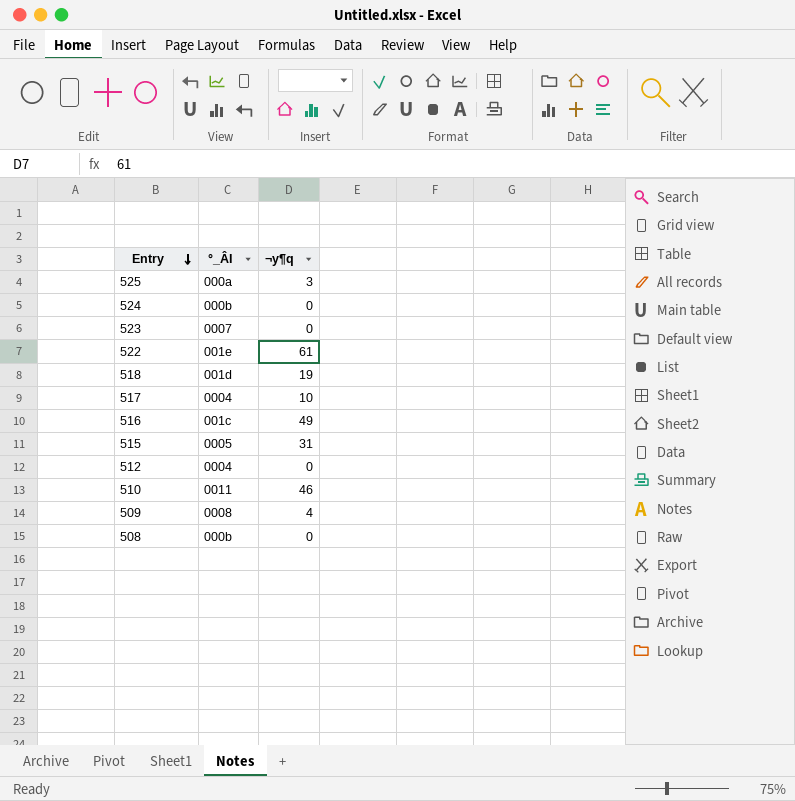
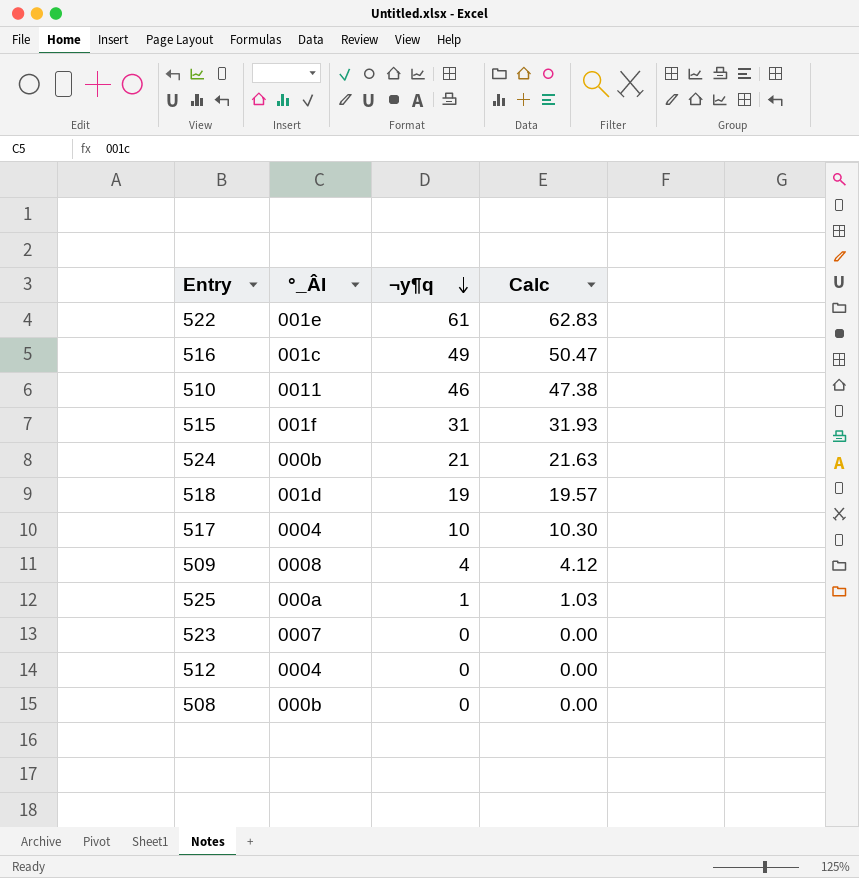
row order: Entry descending -> ¬y¶q descending
column Calc | formula: none -> [¬y¶q] * 1.03
515 | °_ÂI: 0005 -> 001f
524 | ¬y¶q: 0 -> 21
525 | ¬y¶q: 3 -> 1

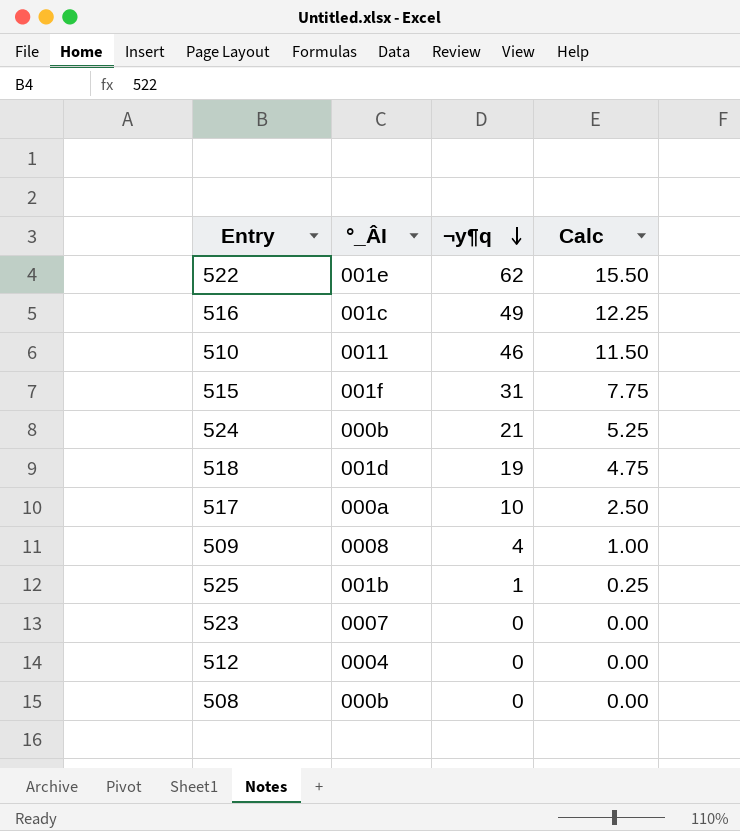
column Calc | formula: [¬y¶q] * 1.03 -> [¬y¶q] * 0.25
522 | ¬y¶q: 61 -> 62
517 | °_ÂI: 0004 -> 000a
525 | °_ÂI: 000a -> 001b

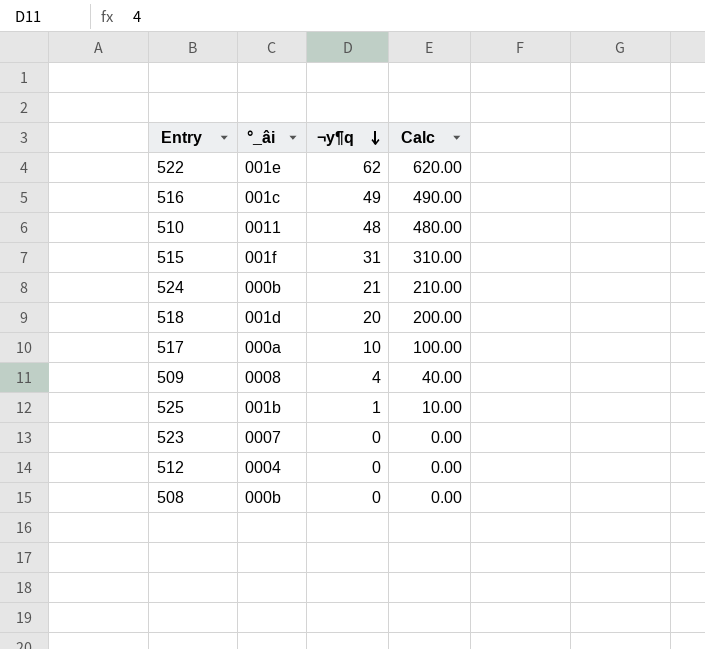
column name: °_ÂI -> °_âi
column Calc | formula: [¬y¶q] * 0.25 -> [¬y¶q] * 10
510 | ¬y¶q: 46 -> 48
518 | ¬y¶q: 19 -> 20

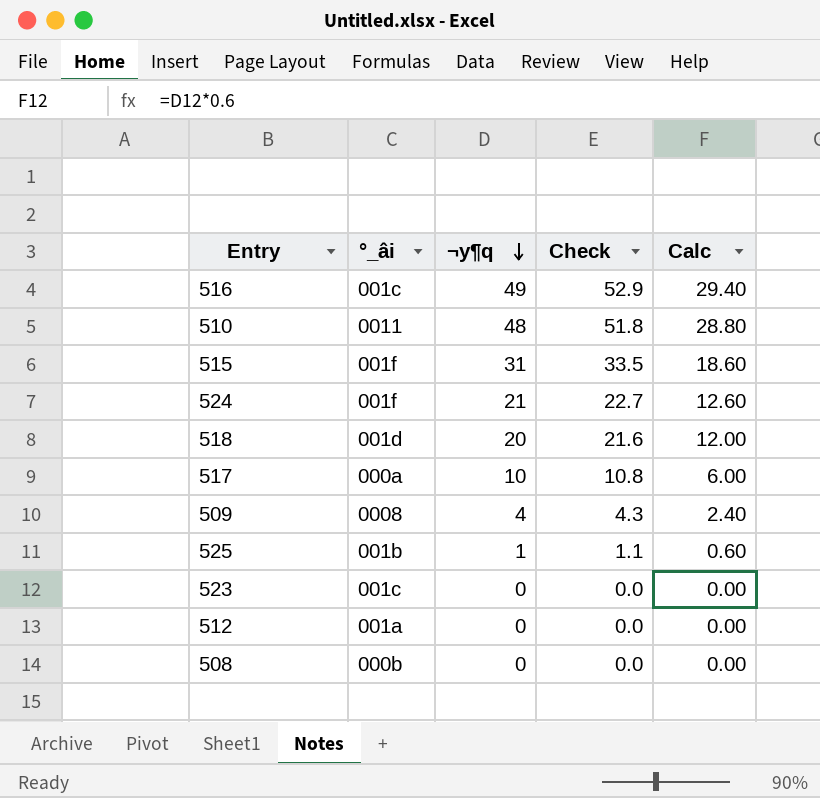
column Check | formula: none -> [¬y¶q] * 1.08
column Calc | formula: [¬y¶q] * 10 -> [¬y¶q] * 0.6
row 522: 001e | 62 | 620.00 -> none
524 | °_âi: 000b -> 001f
523 | °_âi: 0007 -> 001c
512 | °_âi: 0004 -> 001a

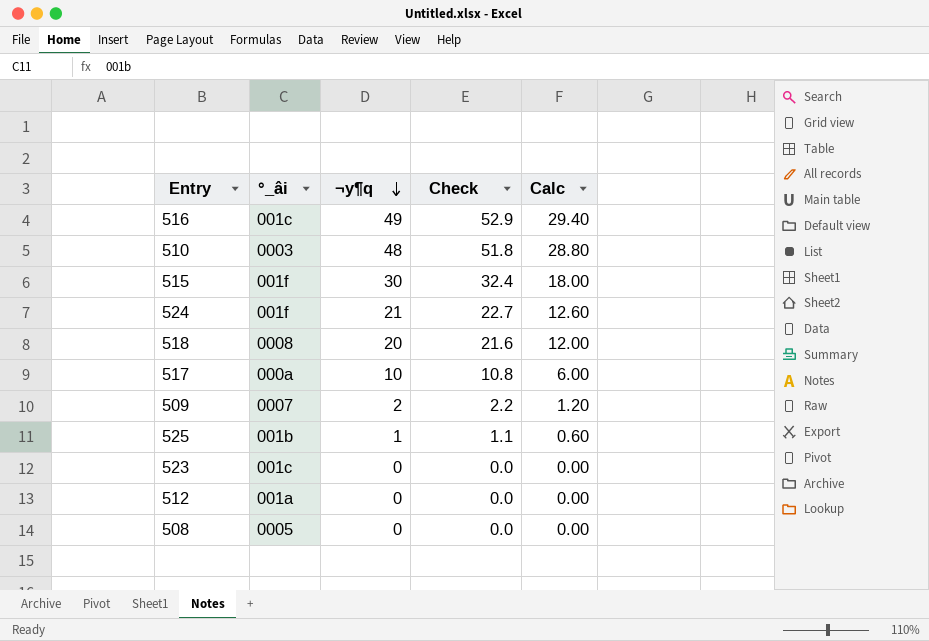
510 | °_âi: 0011 -> 0003
515 | ¬y¶q: 31 -> 30
515 | Check: 33.5 -> 32.4
515 | Calc: 18.60 -> 18.00
518 | °_âi: 001d -> 0008
509 | °_âi: 0008 -> 0007
509 | ¬y¶q: 4 -> 2
509 | Check: 4.3 -> 2.2
509 | Calc: 2.40 -> 1.20
508 | °_âi: 000b -> 0005

